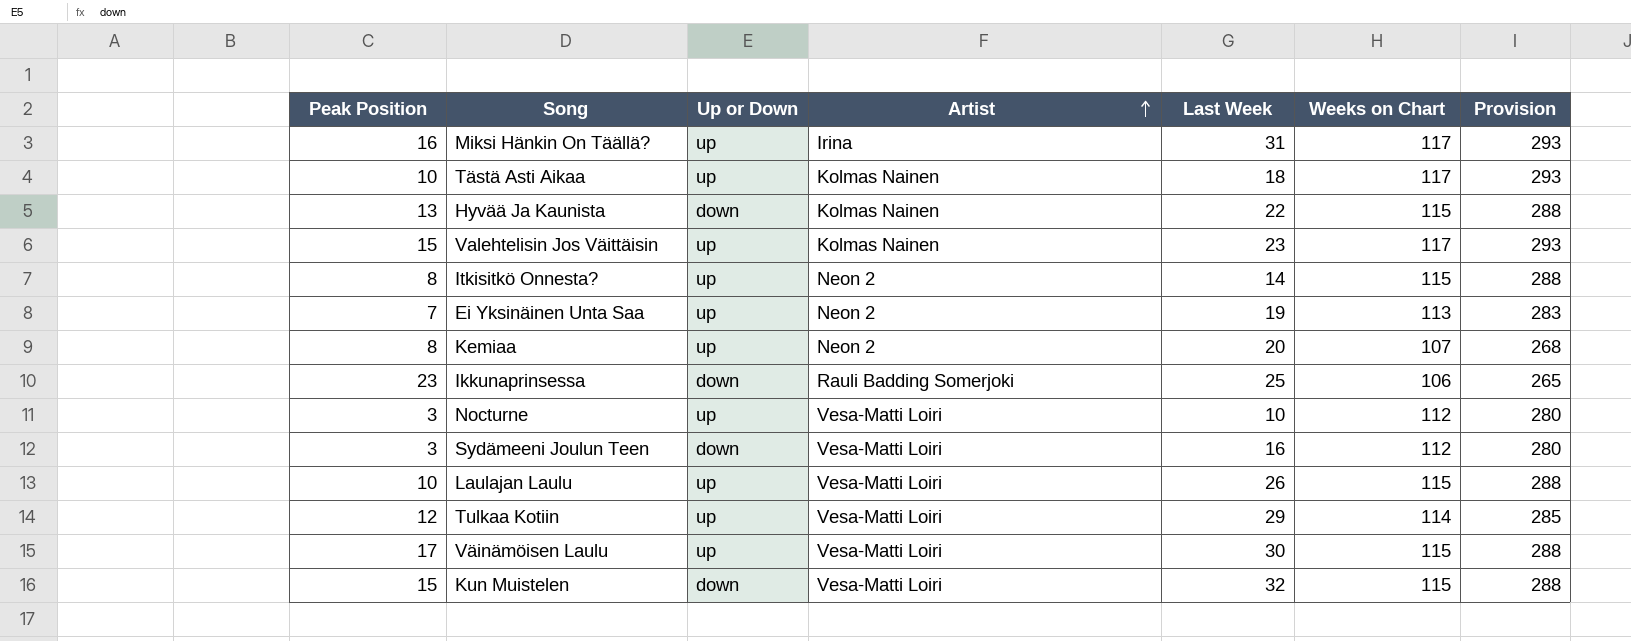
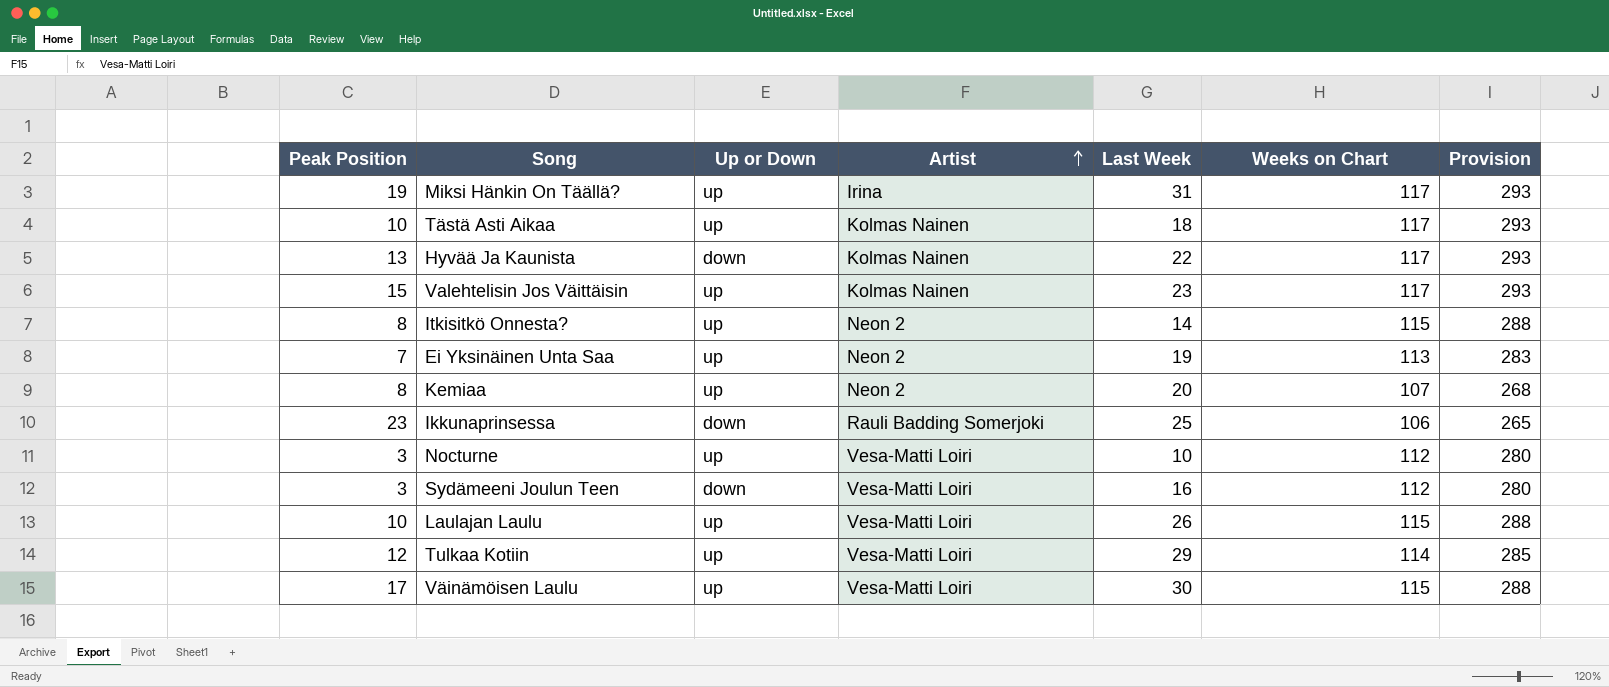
row Kun Muistelen: 15 | down | Vesa-Matti Loiri | 32 | 115 | 288 -> none
Miksi Hänkin On Täällä? | Peak Position: 16 -> 19
Hyvää Ja Kaunista | Weeks on Chart: 115 -> 117
Hyvää Ja Kaunista | Provision: 288 -> 293

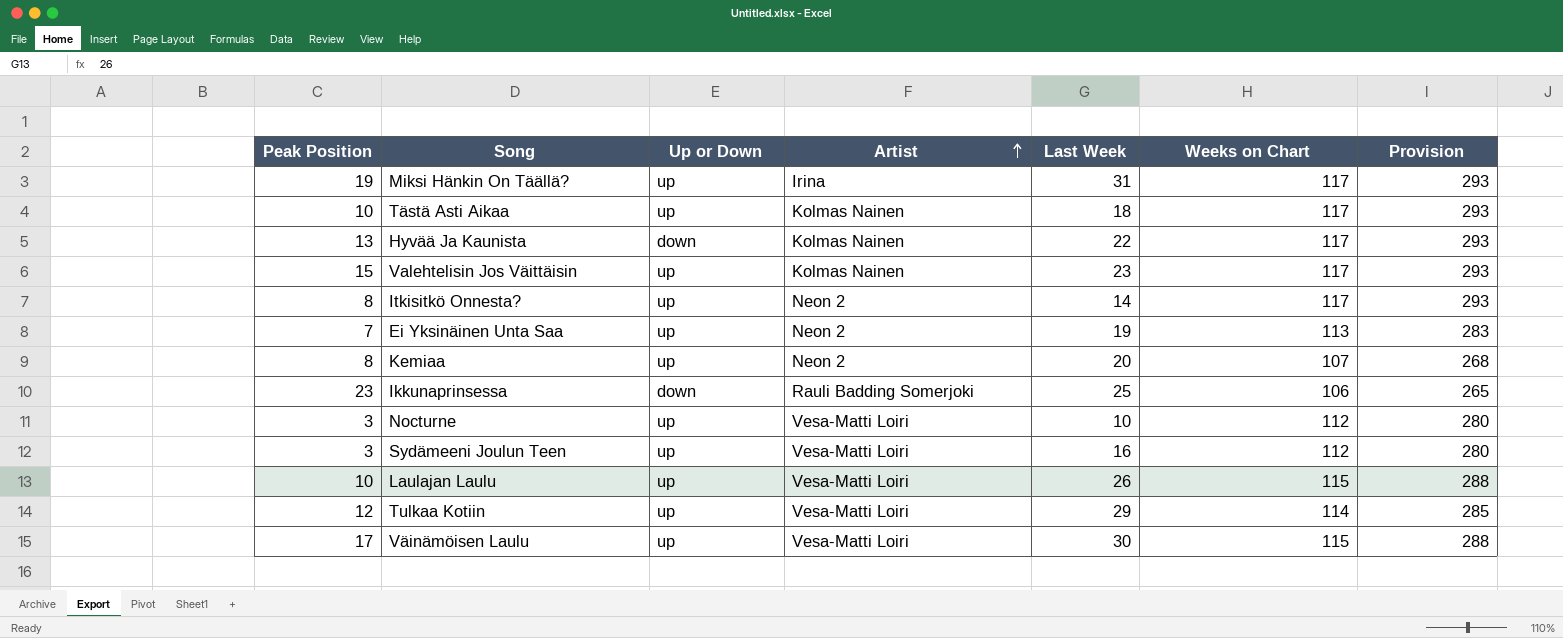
Itkisitkö Onnesta? | Weeks on Chart: 115 -> 117
Itkisitkö Onnesta? | Provision: 288 -> 293
Sydämeeni Joulun Teen | Up or Down: down -> up

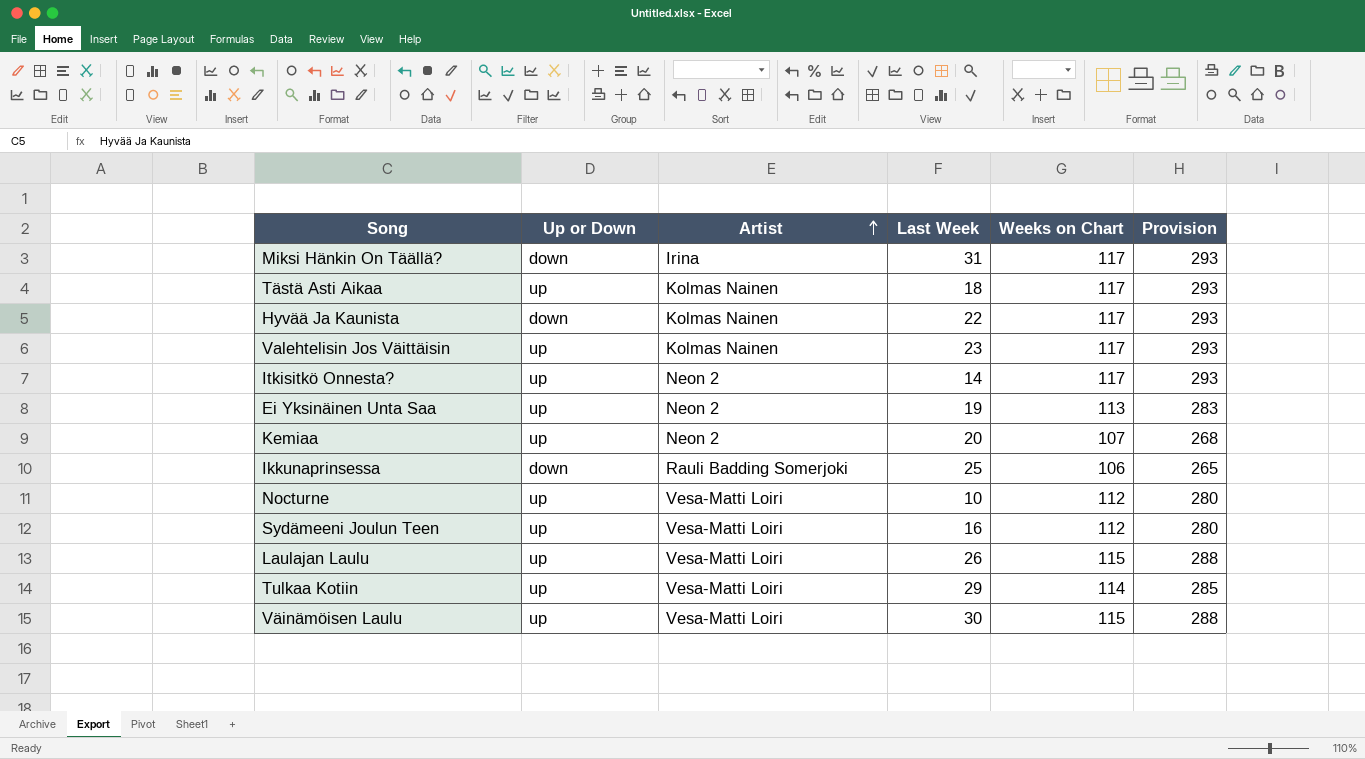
column Peak Position | position: 1 -> none
Miksi Hänkin On Täällä? | Up or Down: up -> down

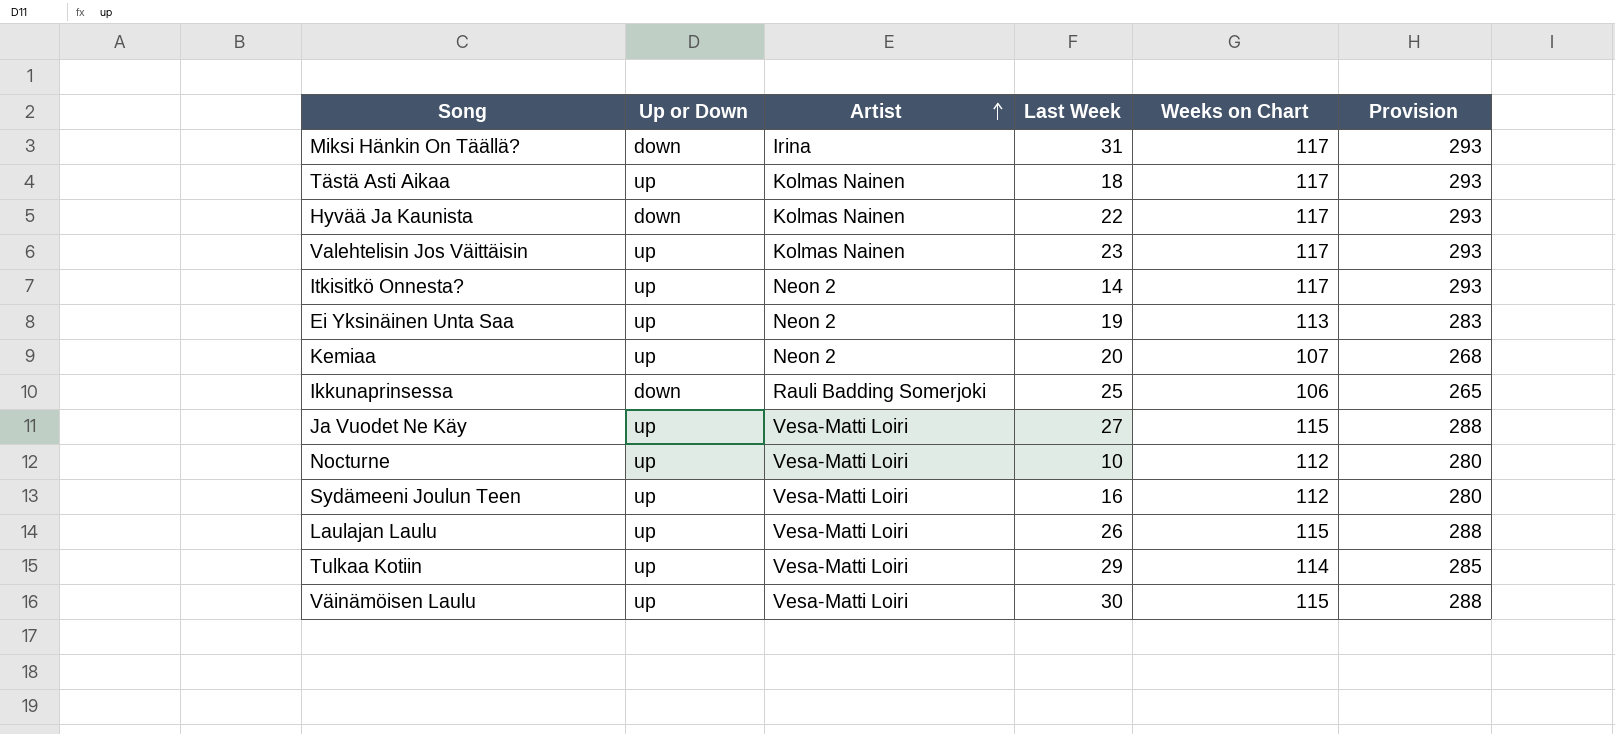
row Ja Vuodet Ne Käy: none -> up | Vesa-Matti Loiri | 27 | 115 | 288

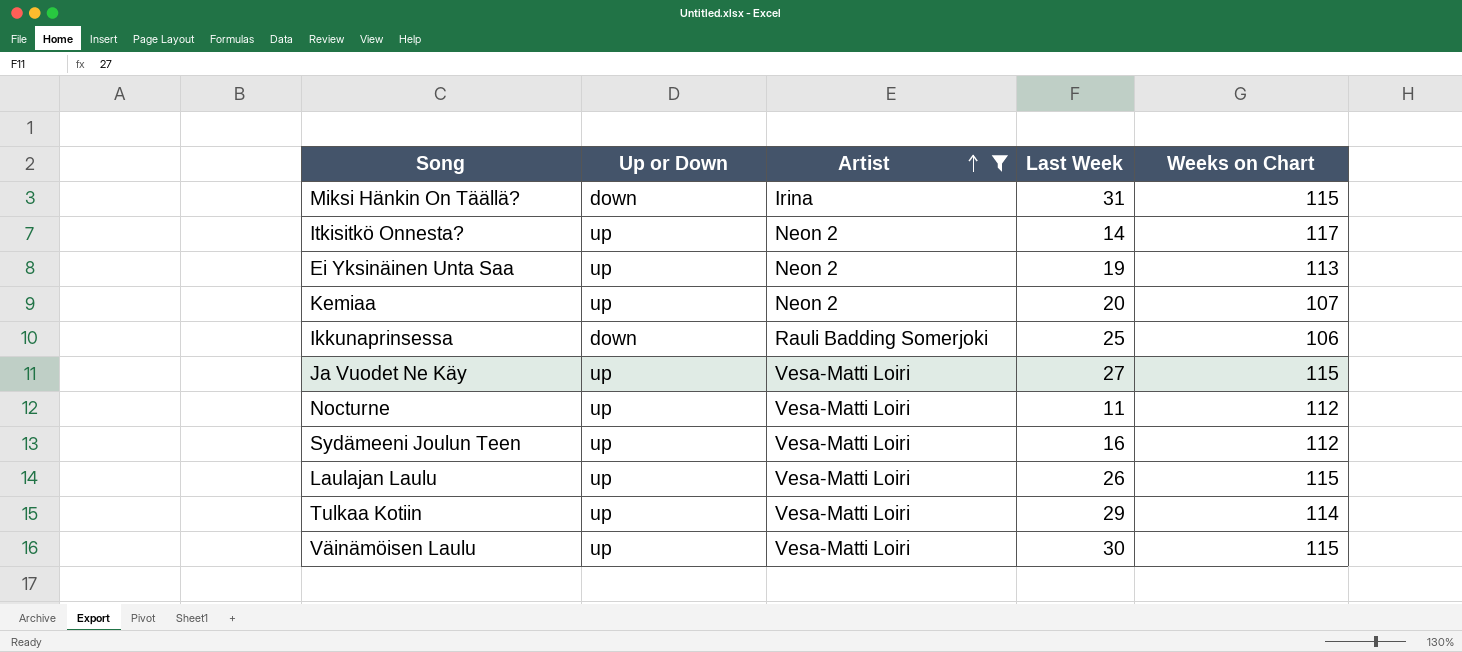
filter: none -> Artist != Kolmas Nainen
column Provision | formula: [Weeks on Chart] * 2.5 -> none
Miksi Hänkin On Täällä? | Weeks on Chart: 117 -> 115
Nocturne | Last Week: 10 -> 11

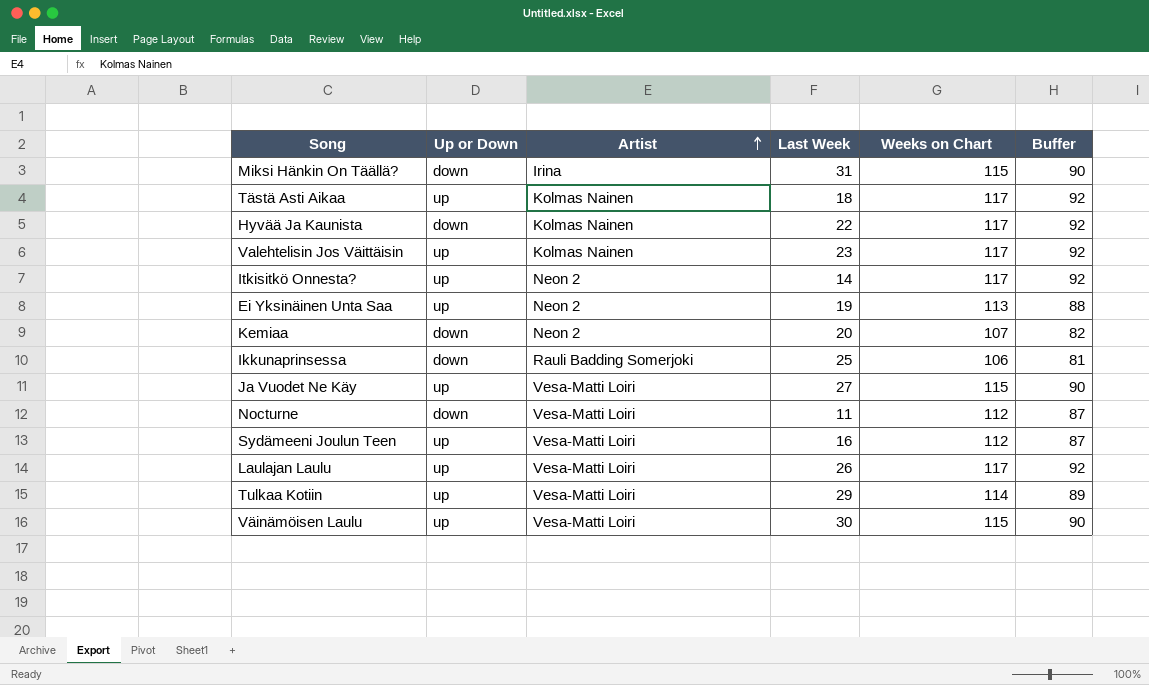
filter: Artist != Kolmas Nainen -> none
column Buffer | formula: none -> [Weeks on Chart] - 25
Kemiaa | Up or Down: up -> down
Nocturne | Up or Down: up -> down
Laulajan Laulu | Weeks on Chart: 115 -> 117

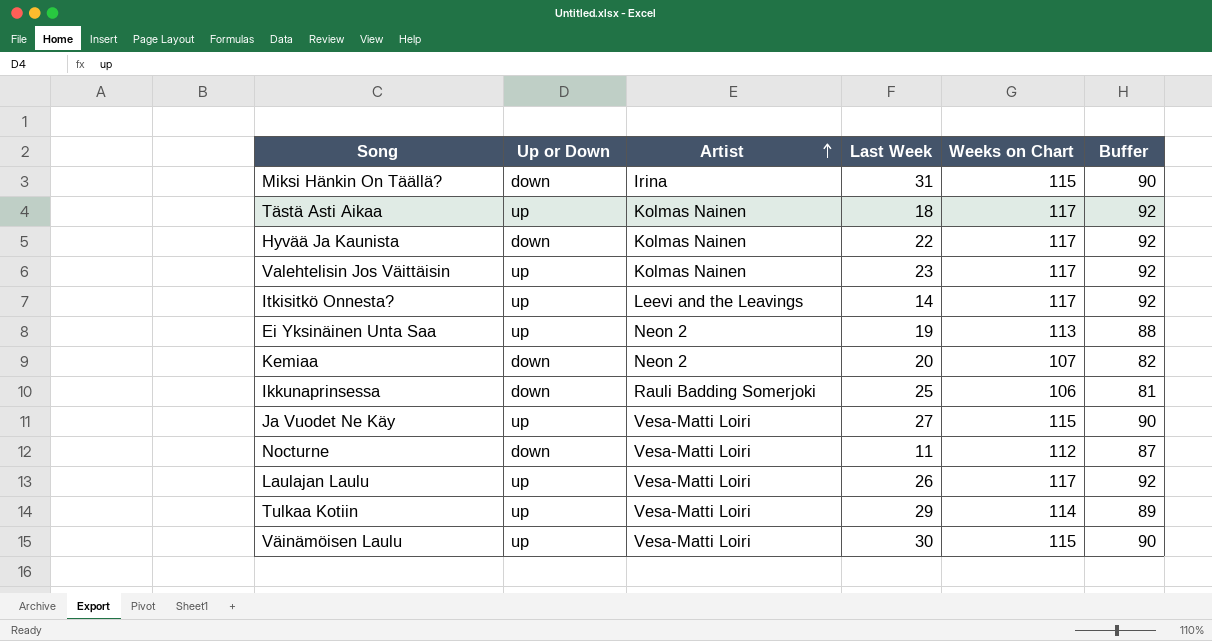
row Sydämeeni Joulun Teen: up | Vesa-Matti Loiri | 16 | 112 | 87 -> none
Itkisitkö Onnesta? | Artist: Neon 2 -> Leevi and the Leavings

